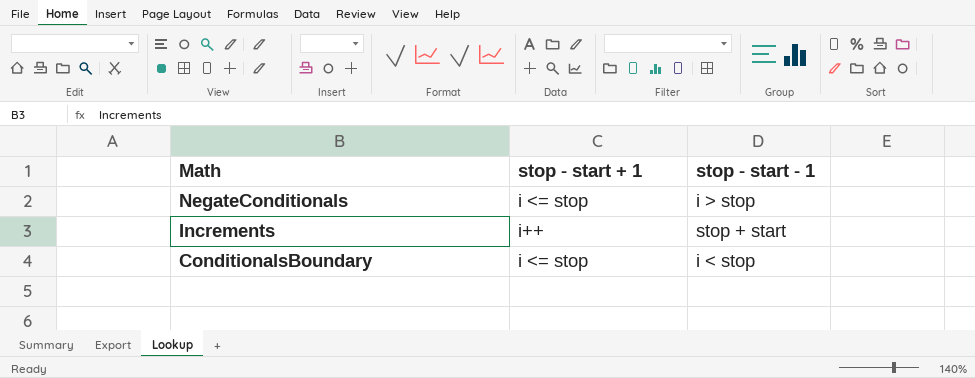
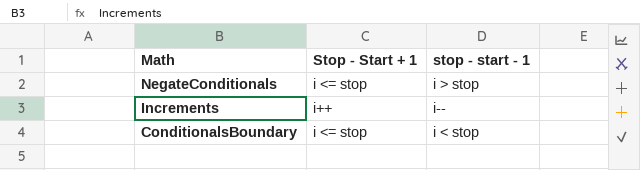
column name: stop - start + 1 -> Stop - Start + 1
Increments | stop - start - 1: stop + start -> i--

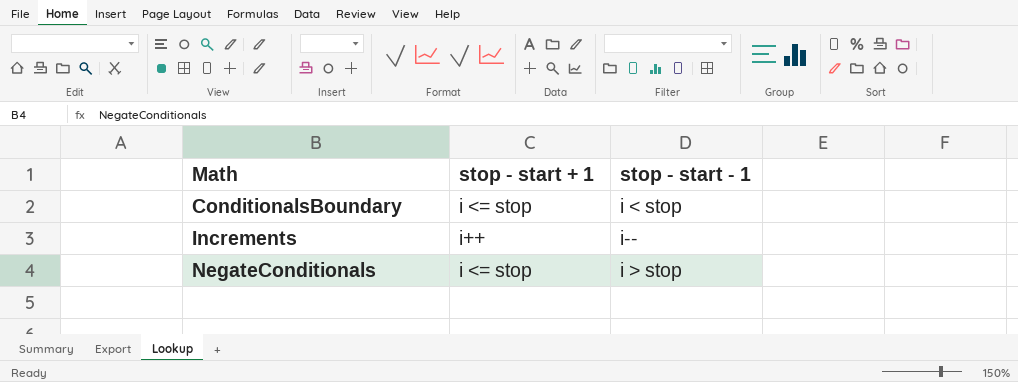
row order: Math descending -> Math ascending
column name: Stop - Start + 1 -> stop - start + 1

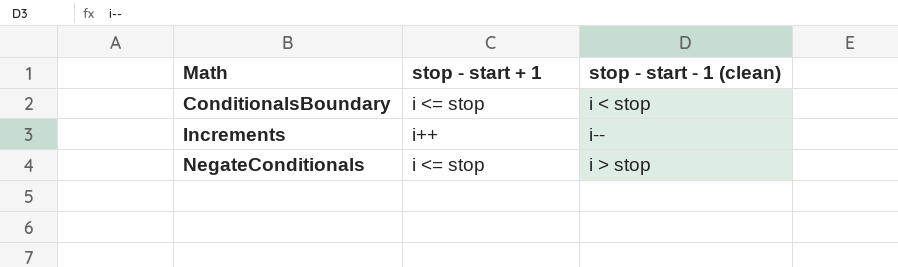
column name: stop - start - 1 -> stop - start - 1 (clean)

